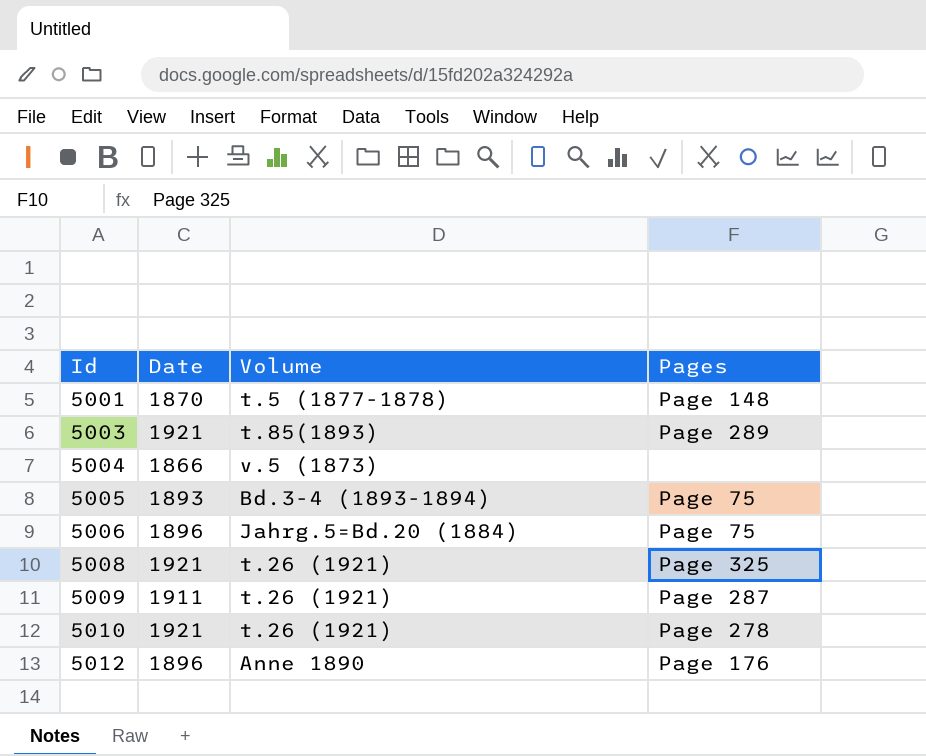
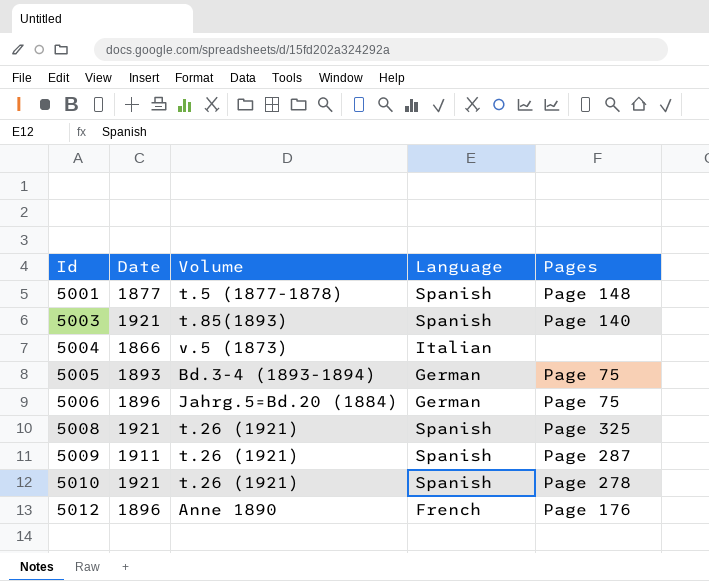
column Language | position: none -> 4
5001 | Date: 1870 -> 1877
5003 | Pages: Page 289 -> Page 140

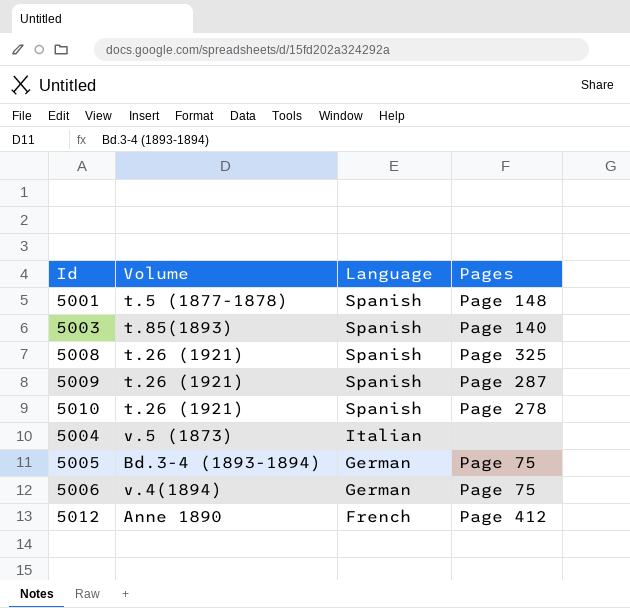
row order: Id ascending -> Language descending
column Date | position: 2 -> none
5006 | Volume: Jahrg.5=Bd.20 (1884) -> v.4(1894)
5012 | Pages: Page 176 -> Page 412

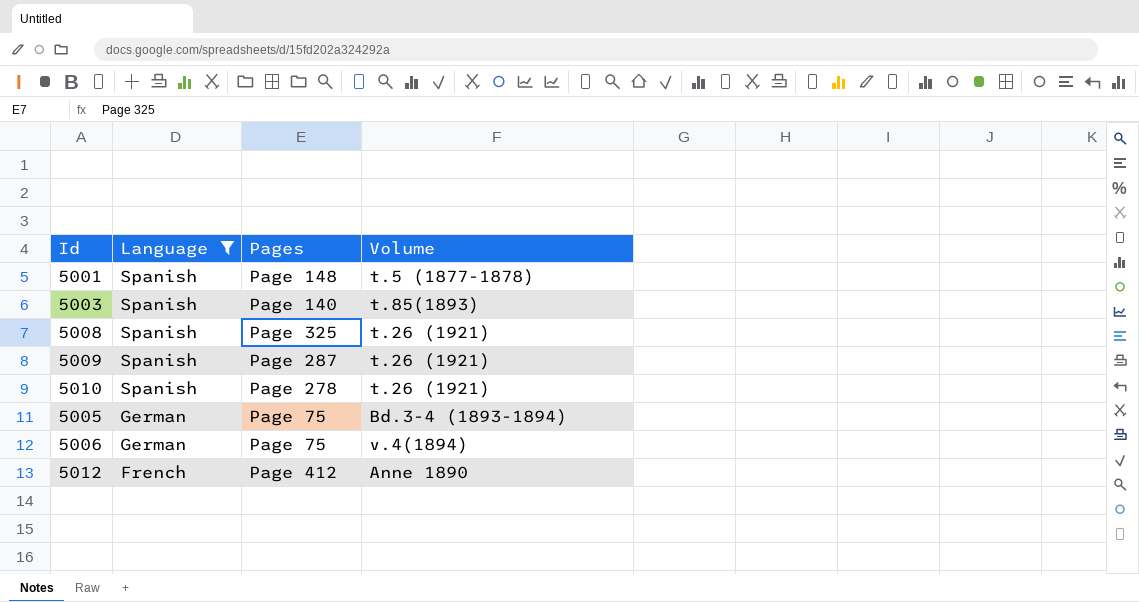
filter: none -> Language != Italian
column Volume | position: 2 -> 4

